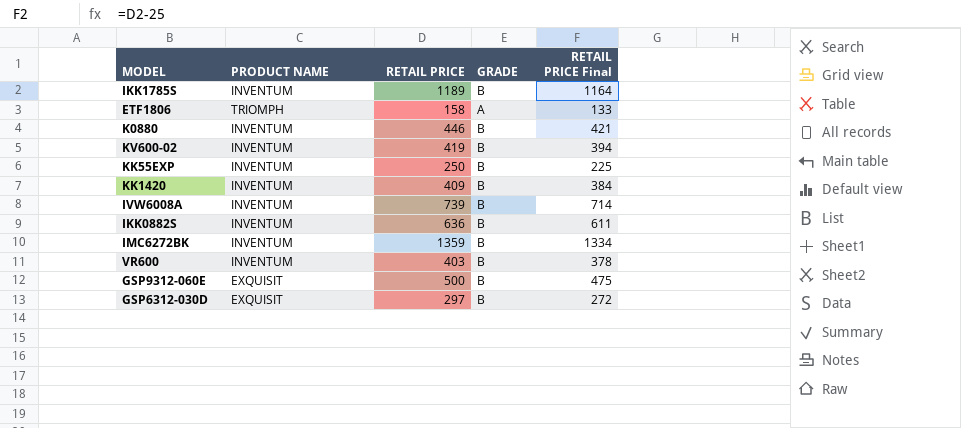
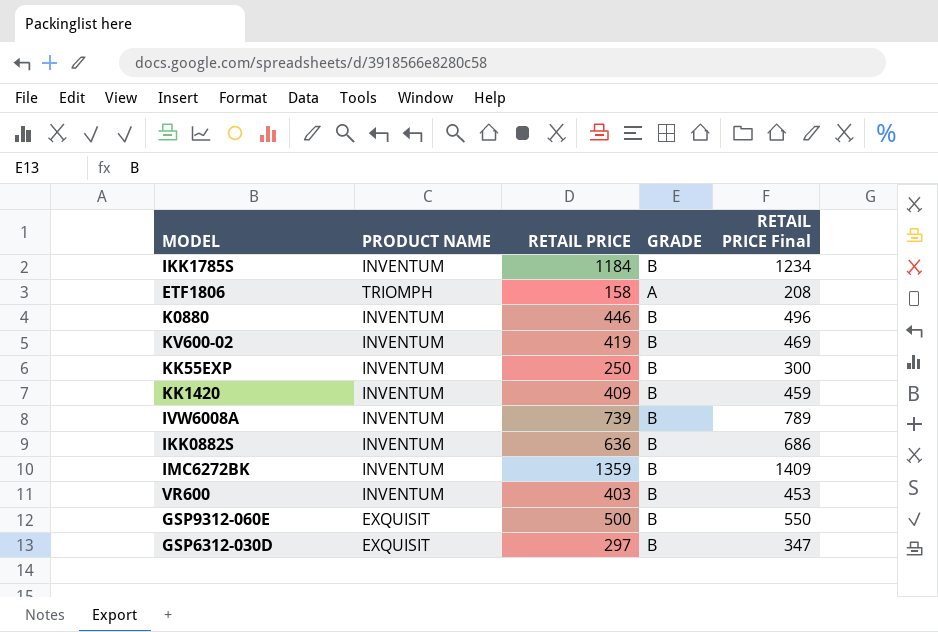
column RETAIL PRICE Final | formula: [RETAIL PRICE] - 25 -> [RETAIL PRICE] + 50
IKK1785S | RETAIL PRICE: 1189 -> 1184

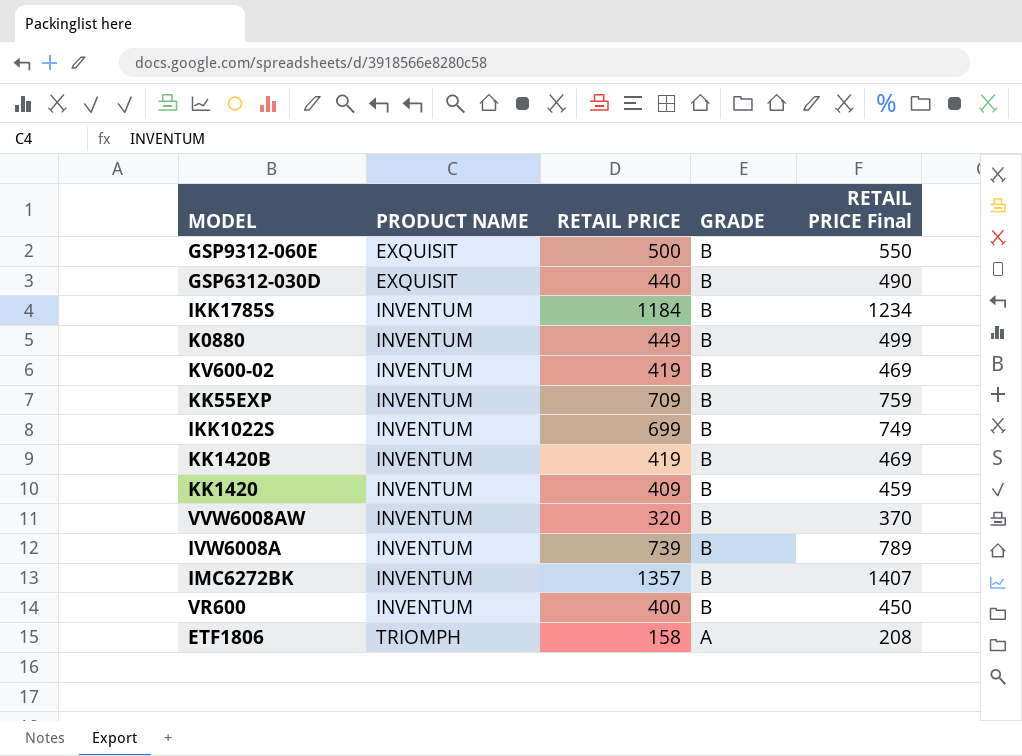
row order: none -> PRODUCT NAME ascending
row IKK0882S: INVENTUM | 636 | B | 686 -> none
GSP6312-030D | RETAIL PRICE: 297 -> 440
GSP6312-030D | RETAIL PRICE Final: 347 -> 490
K0880 | RETAIL PRICE: 446 -> 449
K0880 | RETAIL PRICE Final: 496 -> 499
KK55EXP | RETAIL PRICE: 250 -> 709
KK55EXP | RETAIL PRICE Final: 300 -> 759
row IKK1022S: none -> INVENTUM | 699 | B | 749
row KK1420B: none -> INVENTUM | 419 | B | 469
row VVW6008AW: none -> INVENTUM | 320 | B | 370
IMC6272BK | RETAIL PRICE: 1359 -> 1357
IMC6272BK | RETAIL PRICE Final: 1409 -> 1407
VR600 | RETAIL PRICE: 403 -> 400
VR600 | RETAIL PRICE Final: 453 -> 450

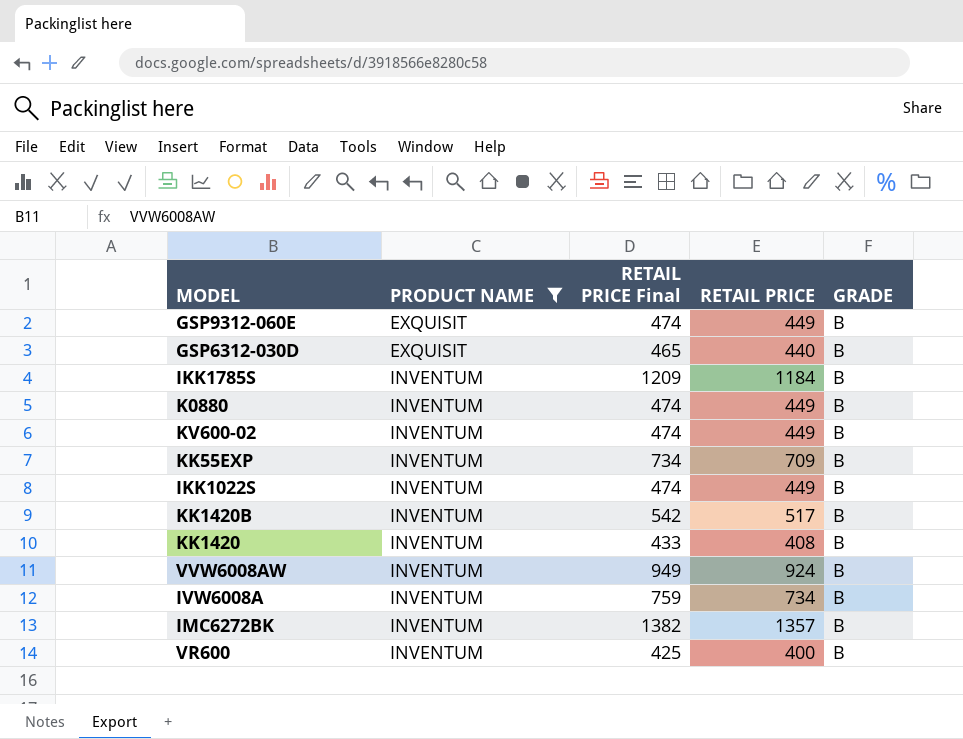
filter: none -> PRODUCT NAME != TRIOMPH
column RETAIL PRICE Final | formula: [RETAIL PRICE] + 50 -> [RETAIL PRICE] + 25
column RETAIL PRICE Final | position: 5 -> 3
GSP9312-060E | RETAIL PRICE: 500 -> 449
KV600-02 | RETAIL PRICE: 419 -> 449
IKK1022S | RETAIL PRICE: 699 -> 449
KK1420B | RETAIL PRICE: 419 -> 517
KK1420 | RETAIL PRICE: 409 -> 408
VVW6008AW | RETAIL PRICE: 320 -> 924
IVW6008A | RETAIL PRICE: 739 -> 734

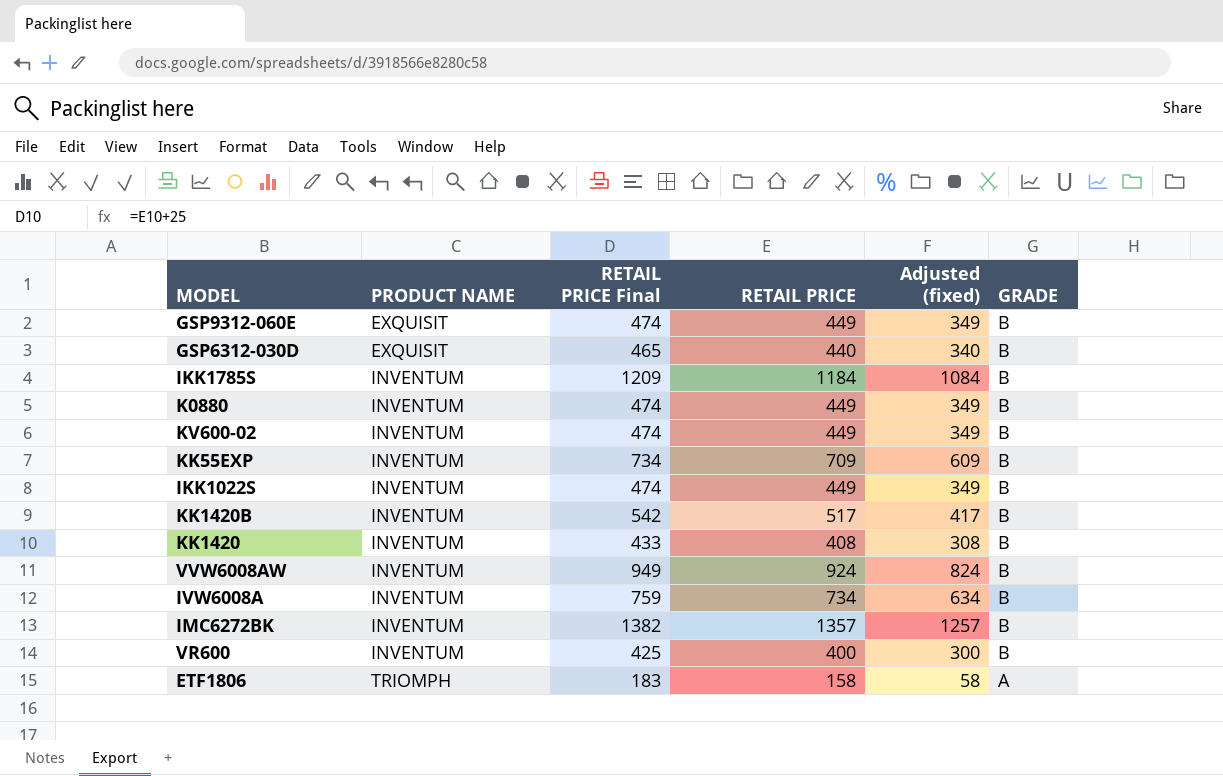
filter: PRODUCT NAME != TRIOMPH -> none
column Adjusted (fixed) | formula: none -> [RETAIL PRICE] - 100

